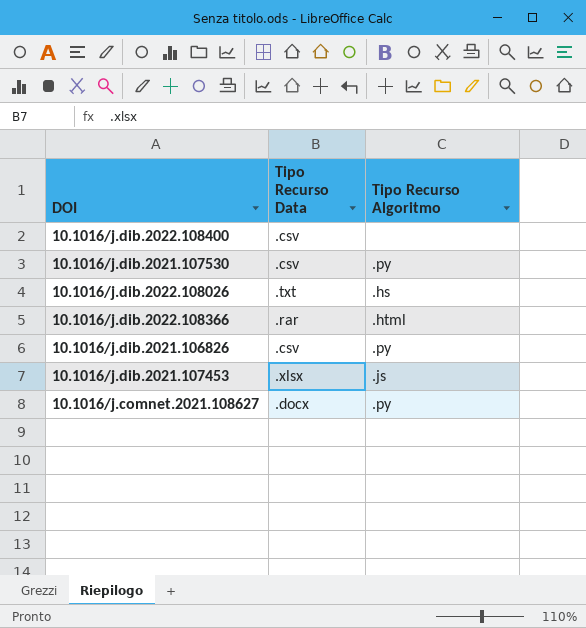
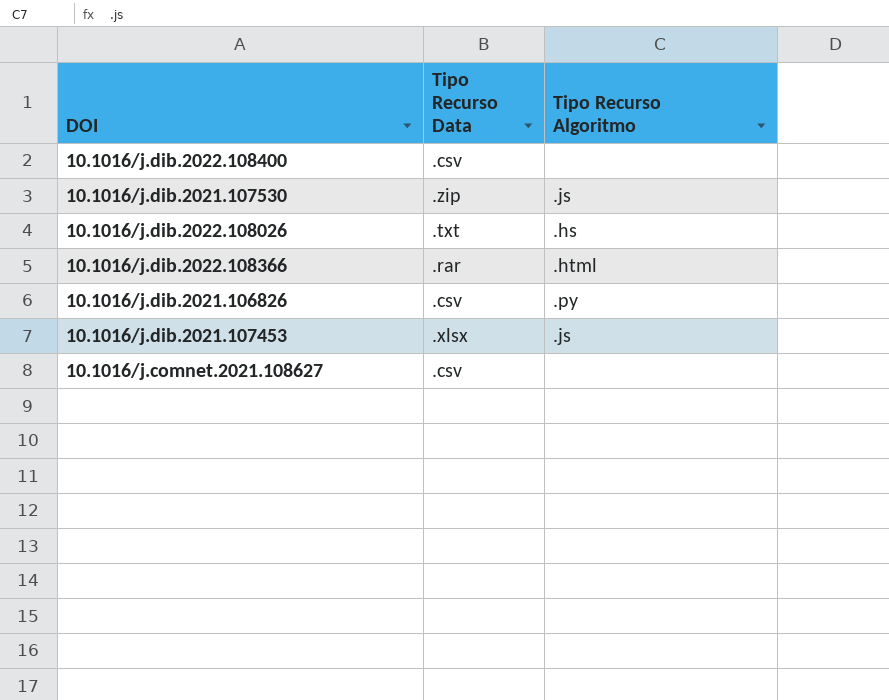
10.1016/j.dib.2021.107530 | Tipo Recurso Data: .csv -> .zip
10.1016/j.dib.2021.107530 | Tipo Recurso Algoritmo: .py -> .js
10.1016/j.comnet.2021.108627 | Tipo Recurso Data: .docx -> .csv
10.1016/j.comnet.2021.108627 | Tipo Recurso Algoritmo: .py -> none

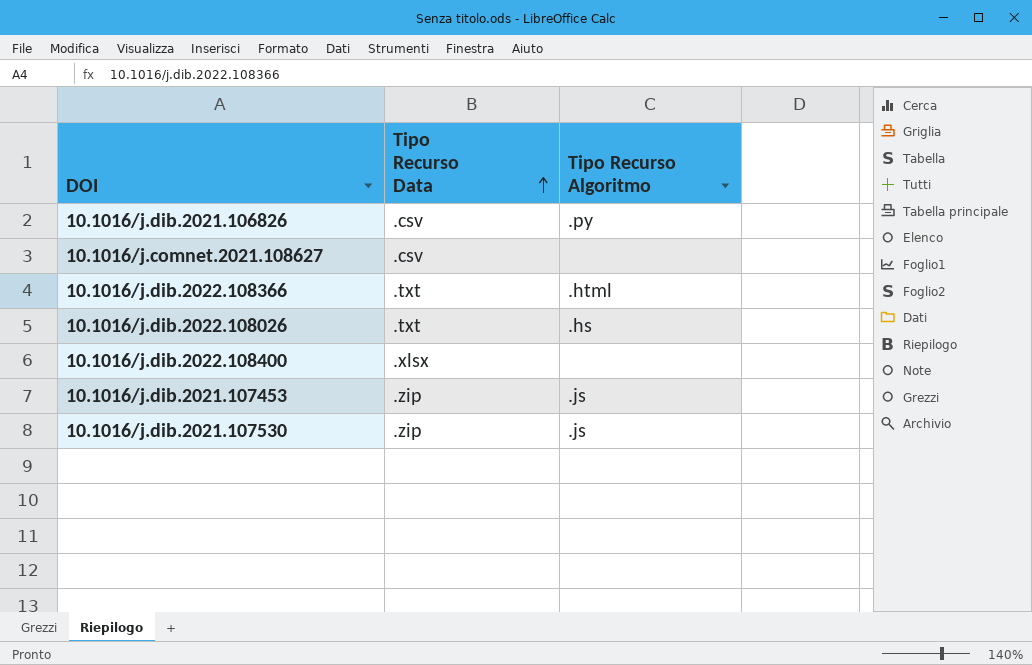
row order: none -> Tipo Recurso Data ascending
10.1016/j.dib.2022.108366 | Tipo Recurso Data: .rar -> .txt
10.1016/j.dib.2022.108400 | Tipo Recurso Data: .csv -> .xlsx
10.1016/j.dib.2021.107453 | Tipo Recurso Data: .xlsx -> .zip

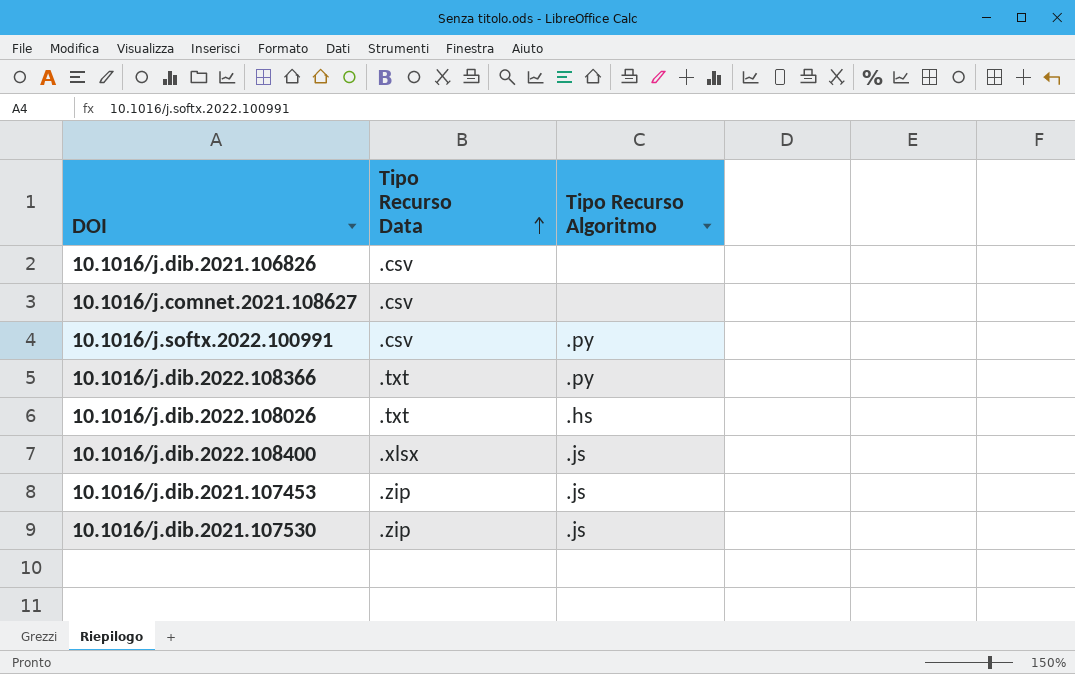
10.1016/j.dib.2021.106826 | Tipo Recurso Algoritmo: .py -> none
row 10.1016/j.softx.2022.100991: none -> .csv | .py
10.1016/j.dib.2022.108366 | Tipo Recurso Algoritmo: .html -> .py
10.1016/j.dib.2022.108400 | Tipo Recurso Algoritmo: none -> .js

